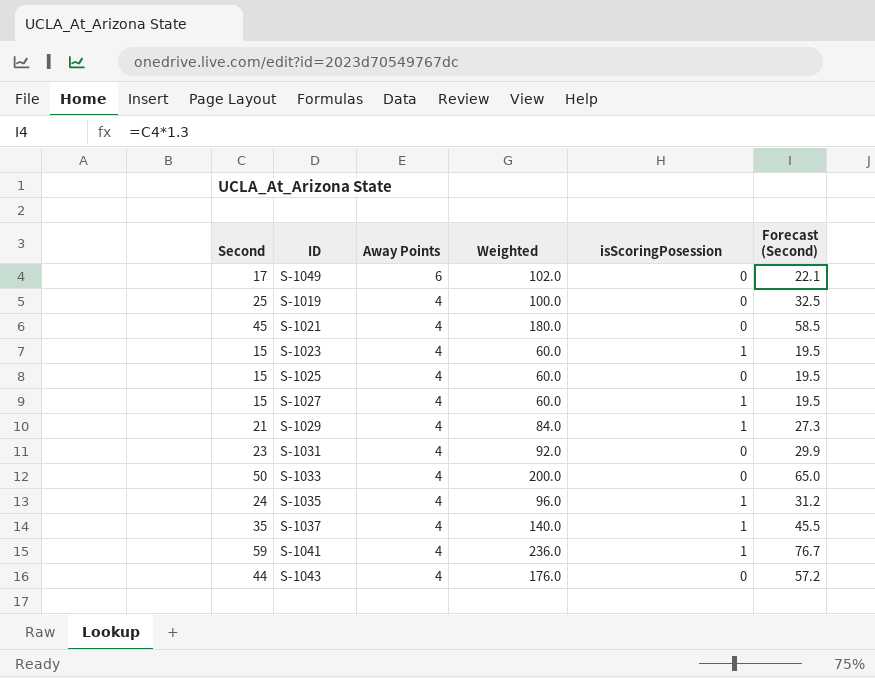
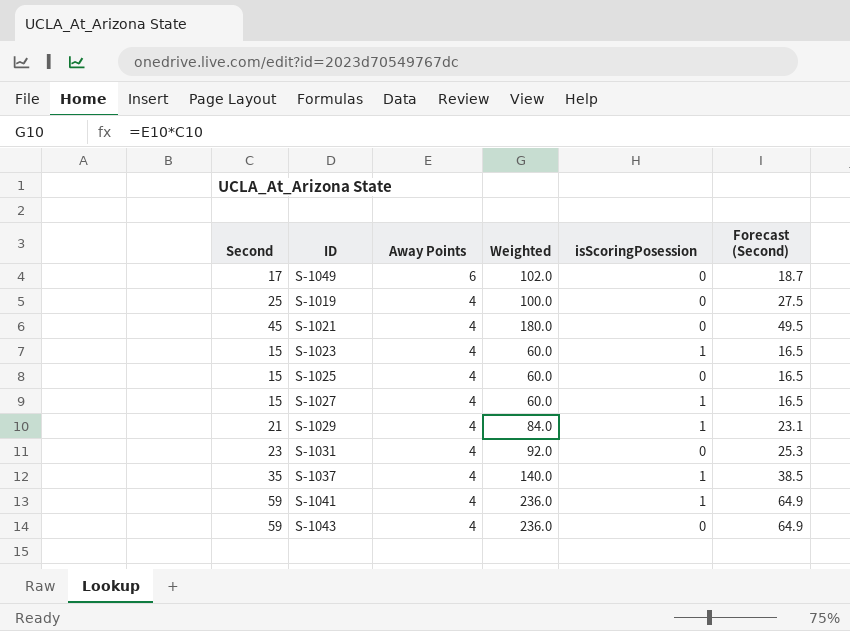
column Forecast (Second) | formula: [Second] * 1.3 -> [Second] * 1.1
row S-1033: 50 | 4 | 200.0 | 0 | 65.0 -> none
row S-1035: 24 | 4 | 96.0 | 1 | 31.2 -> none
S-1043 | Second: 44 -> 59
S-1043 | Weighted: 176.0 -> 236.0

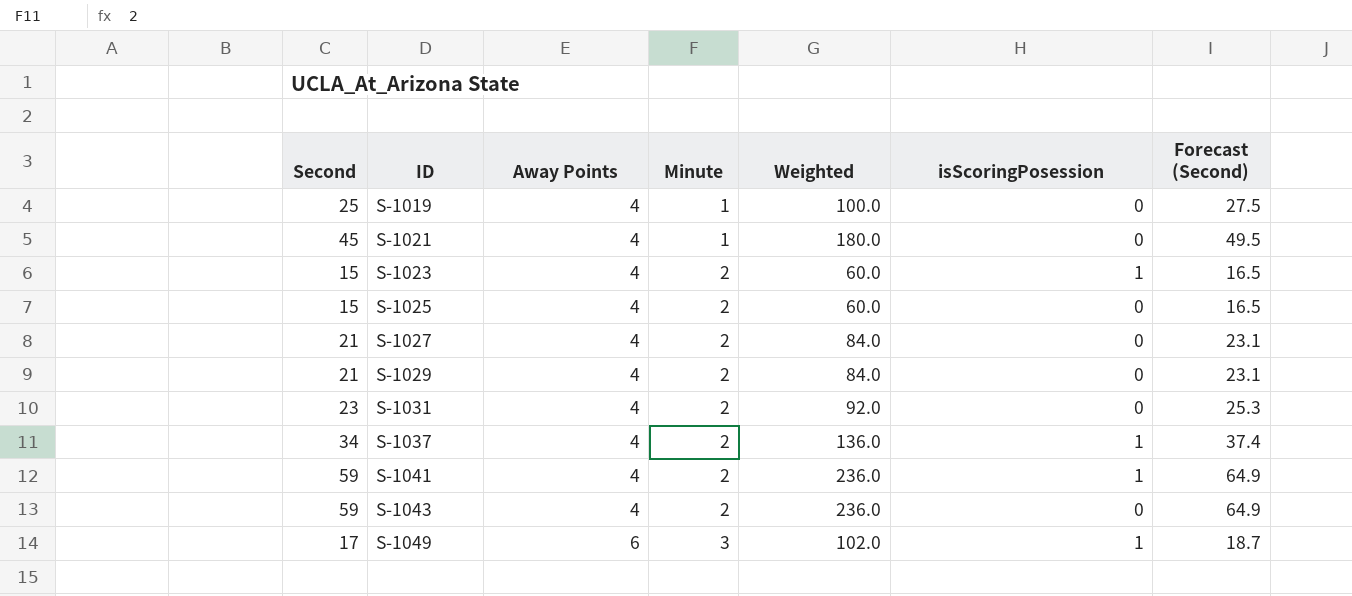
row order: Away Points descending -> ID ascending
column Minute | position: none -> 4
S-1027 | Second: 15 -> 21
S-1027 | Weighted: 60.0 -> 84.0
S-1027 | isScoringPosession: 1 -> 0
S-1027 | Forecast (Second): 16.5 -> 23.1
S-1029 | isScoringPosession: 1 -> 0
S-1037 | Second: 35 -> 34
S-1037 | Weighted: 140.0 -> 136.0
S-1037 | Forecast (Second): 38.5 -> 37.4
S-1049 | isScoringPosession: 0 -> 1

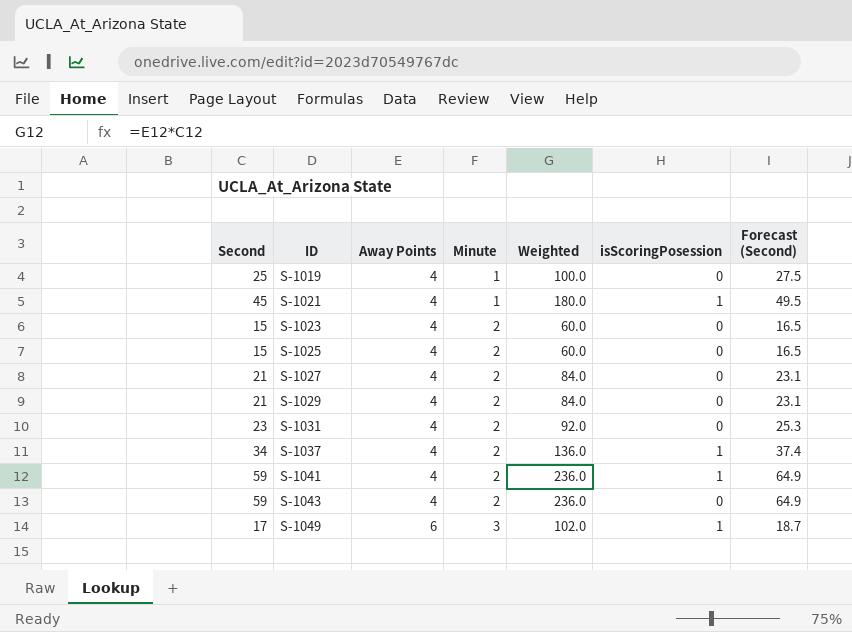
S-1021 | isScoringPosession: 0 -> 1
S-1023 | isScoringPosession: 1 -> 0

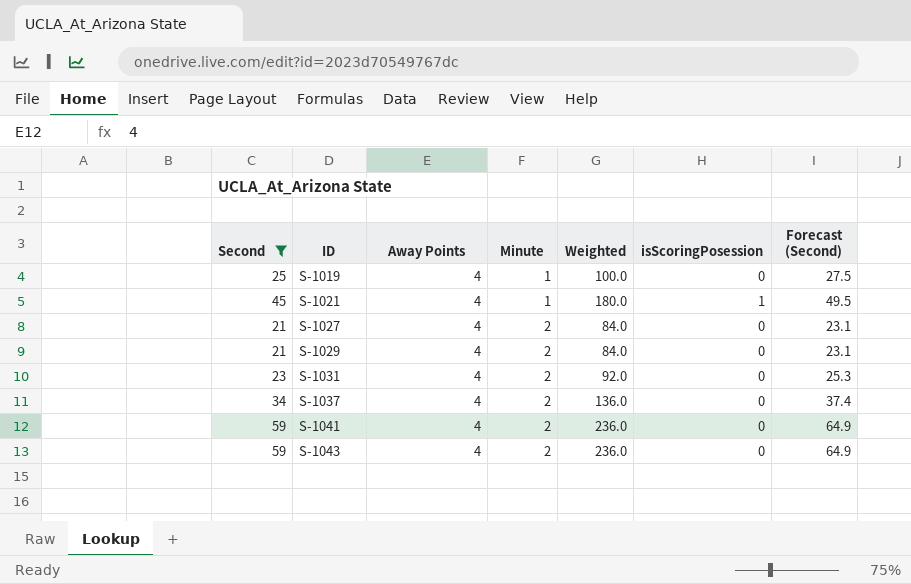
filter: none -> Second >= 21
S-1037 | isScoringPosession: 1 -> 0
S-1041 | isScoringPosession: 1 -> 0

